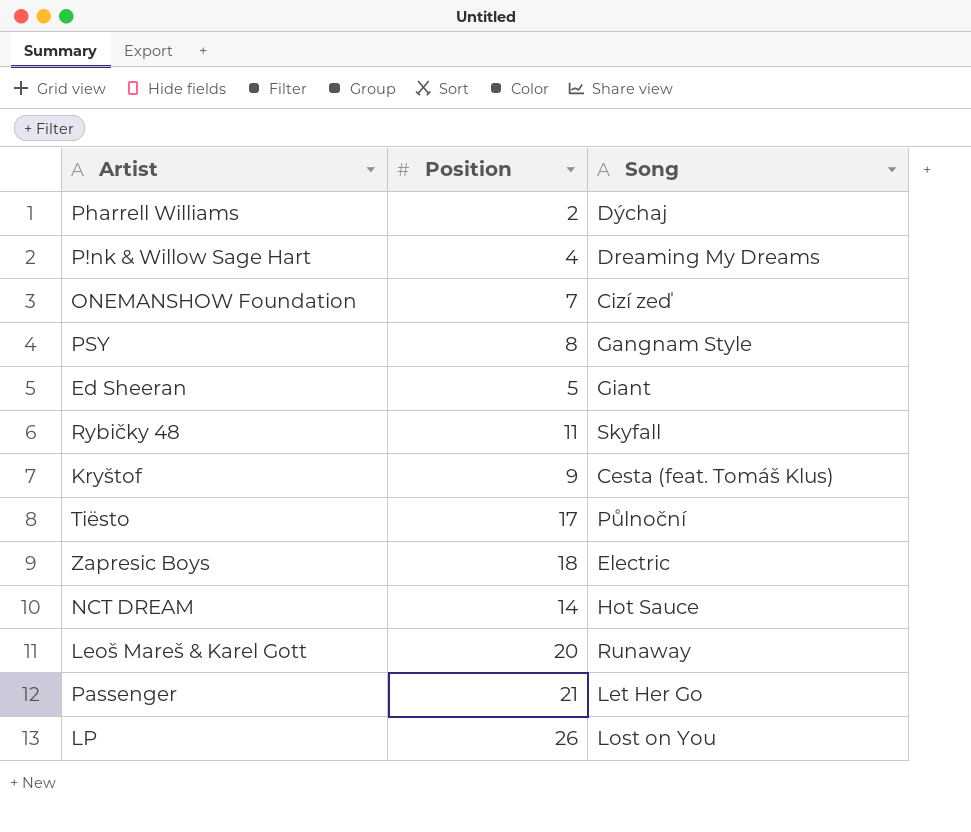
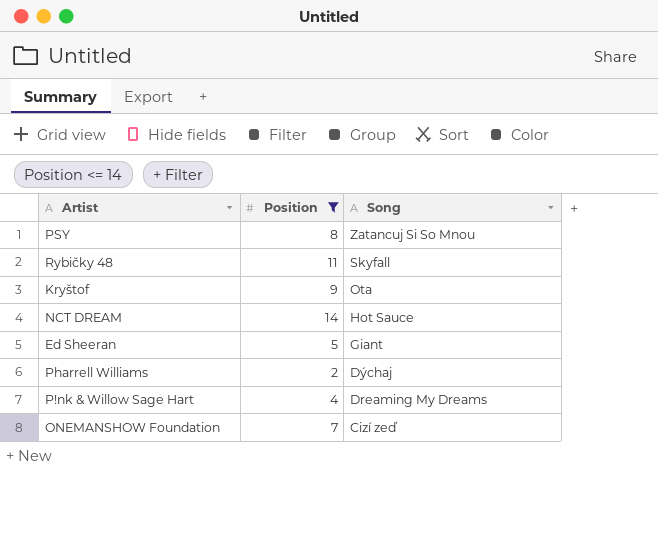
filter: none -> Position <= 14
row order: none -> Song descending
PSY | Song: Gangnam Style -> Zatancuj Si So Mnou
Kryštof | Song: Cesta (feat. Tomáš Klus) -> Ota

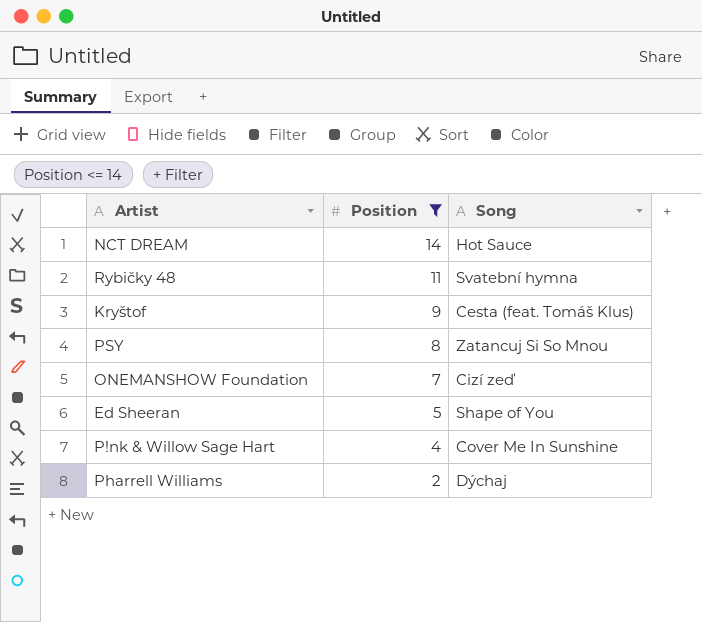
row order: Song descending -> Position descending
Rybičky 48 | Song: Skyfall -> Svatební hymna
Kryštof | Song: Ota -> Cesta (feat. Tomáš Klus)
Ed Sheeran | Song: Giant -> Shape of You
P!nk & Willow Sage Hart | Song: Dreaming My Dreams -> Cover Me In Sunshine

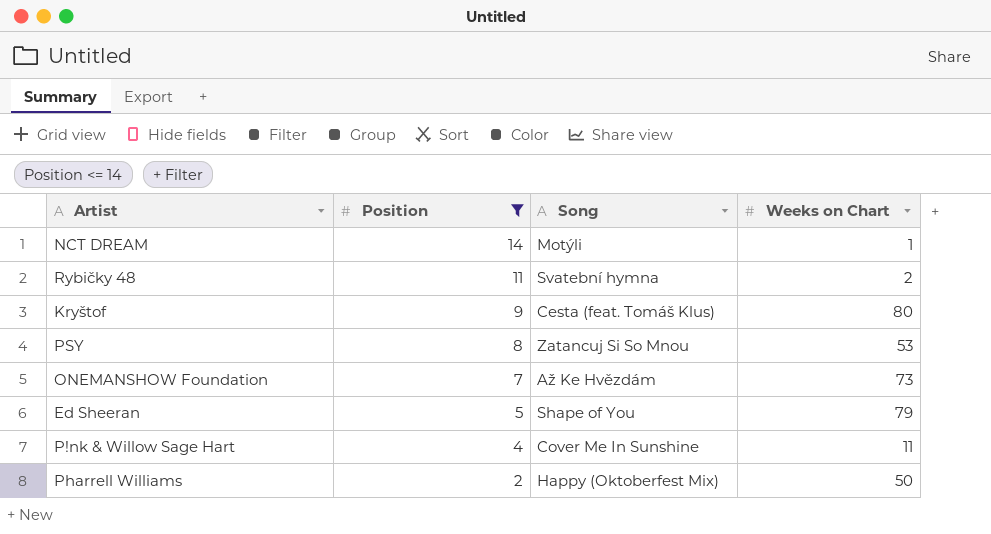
column Weeks on Chart | position: none -> 4
NCT DREAM | Song: Hot Sauce -> Motýli
ONEMANSHOW Foundation | Song: Cizí zeď -> Až Ke Hvězdám
Pharrell Williams | Song: Dýchaj -> Happy (Oktoberfest Mix)

